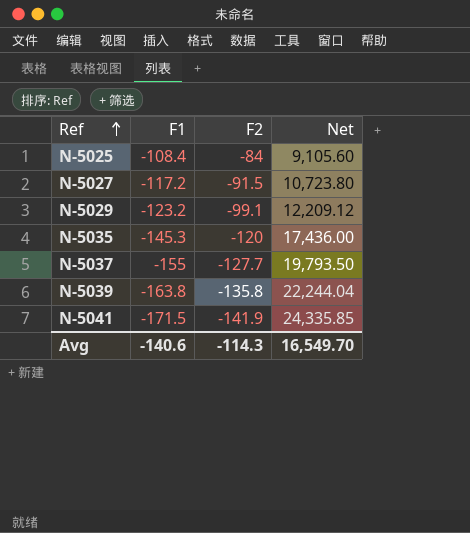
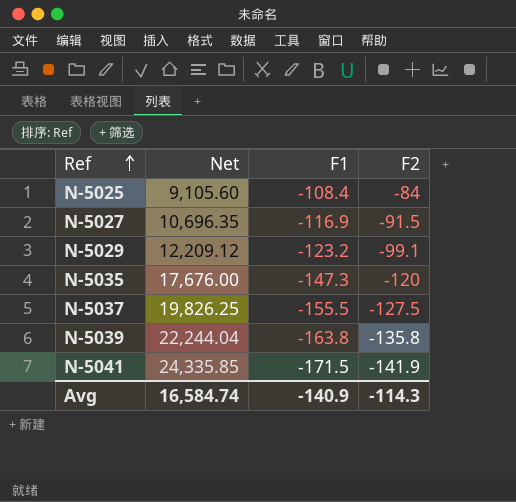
column Net | position: 4 -> 2
N-5027 | Net: 10,723.80 -> 10,696.35
N-5027 | F1: -117.2 -> -116.9
N-5035 | Net: 17,436.00 -> 17,676.00
N-5035 | F1: -145.3 -> -147.3
N-5037 | Net: 19,793.50 -> 19,826.25
N-5037 | F1: -155 -> -155.5
N-5037 | F2: -127.7 -> -127.5
Avg | Net: 16,549.70 -> 16,584.74
Avg | F1: -140.6 -> -140.9

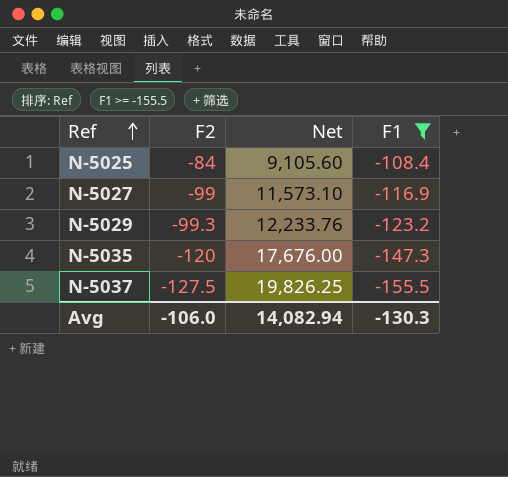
filter: none -> F1 >= -155.5
column F2 | position: 4 -> 2
N-5027 | F2: -91.5 -> -99
N-5027 | Net: 10,696.35 -> 11,573.10
N-5029 | F2: -99.1 -> -99.3
N-5029 | Net: 12,209.12 -> 12,233.76
Avg | F2: -114.3 -> -106.0
Avg | Net: 16,584.74 -> 14,082.94
Avg | F1: -140.9 -> -130.3

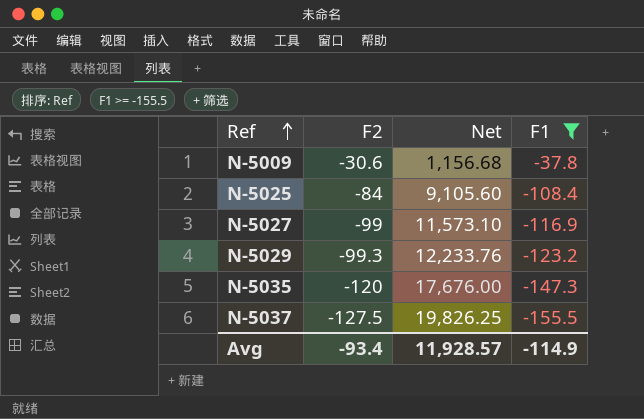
row N-5009: none -> -30.6 | 1,156.68 | -37.8
Avg | F2: -106.0 -> -93.4
Avg | Net: 14,082.94 -> 11,928.57
Avg | F1: -130.3 -> -114.9

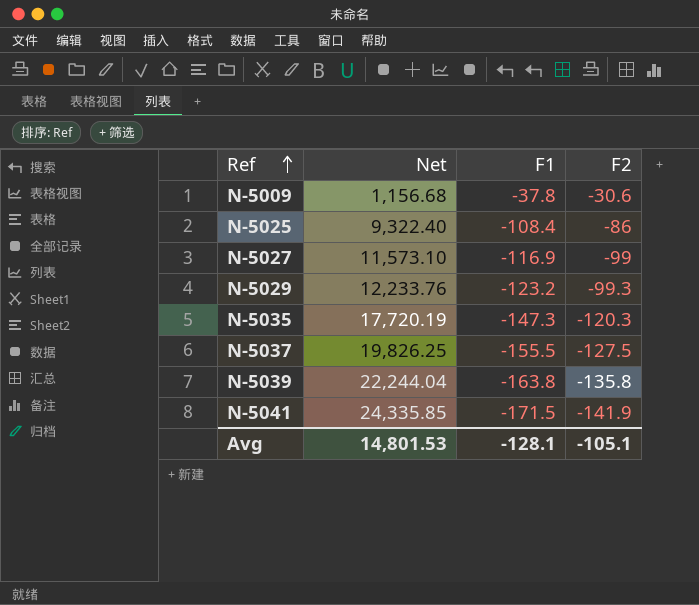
filter: F1 >= -155.5 -> none
column F2 | position: 2 -> 4
N-5025 | Net: 9,105.60 -> 9,322.40
N-5025 | F2: -84 -> -86
N-5035 | Net: 17,676.00 -> 17,720.19
N-5035 | F2: -120 -> -120.3
Avg | Net: 11,928.57 -> 14,801.53
Avg | F1: -114.9 -> -128.1
Avg | F2: -93.4 -> -105.1

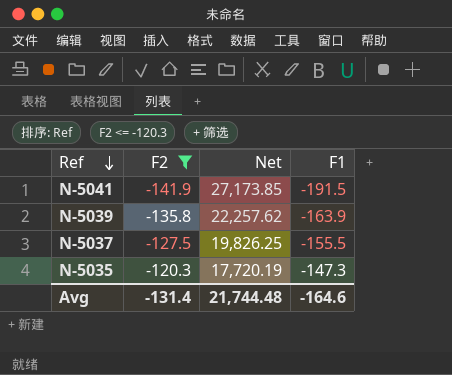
filter: none -> F2 <= -120.3
row order: Ref ascending -> Ref descending
column F2 | position: 4 -> 2
N-5041 | Net: 24,335.85 -> 27,173.85
N-5041 | F1: -171.5 -> -191.5
N-5039 | Net: 22,244.04 -> 22,257.62
N-5039 | F1: -163.8 -> -163.9
Avg | F2: -105.1 -> -131.4
Avg | Net: 14,801.53 -> 21,744.48
Avg | F1: -128.1 -> -164.6

